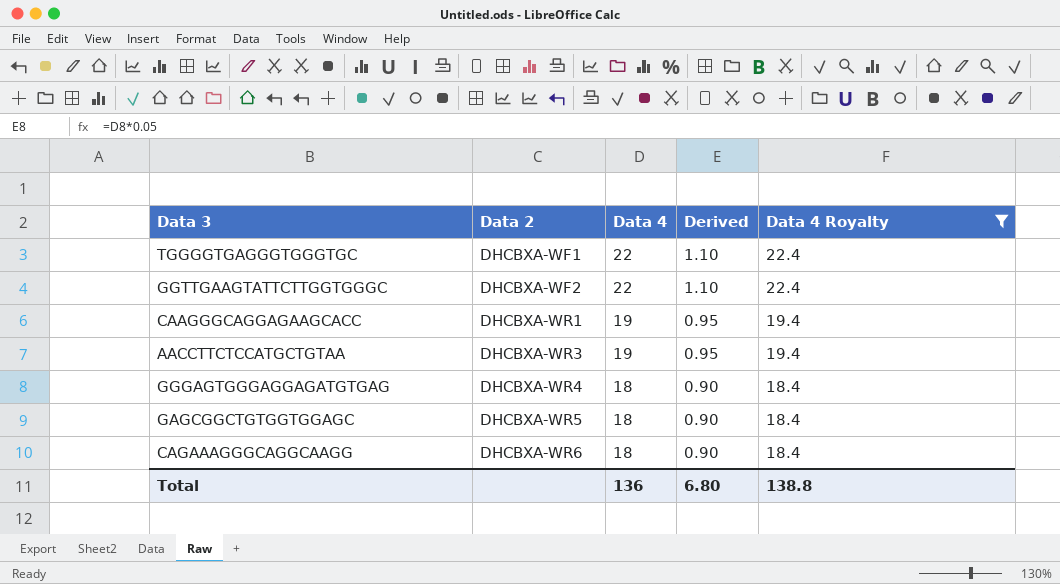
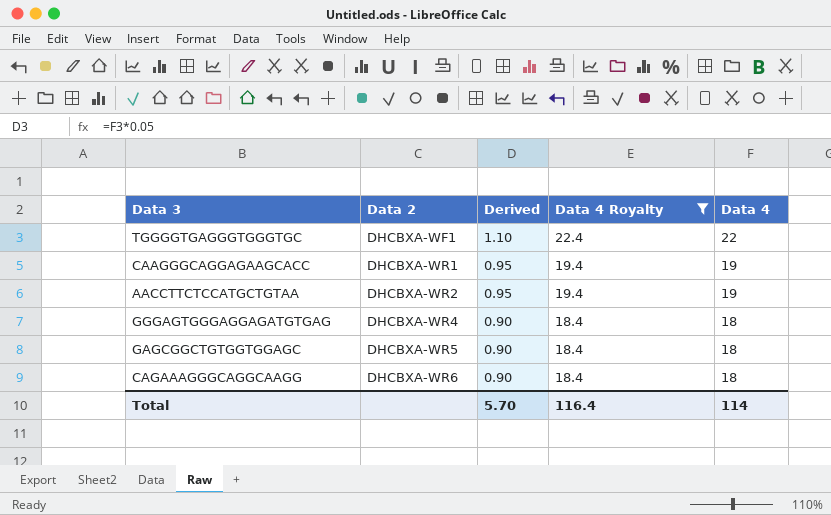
column Data 4 | position: 3 -> 5
row GGTTGAAGTATTCTTGGTGGGC: DHCBXA-WF2 | 22 | 1.10 | 22.4 -> none
AACCTTCTCCATGCTGTAA | Data 2: DHCBXA-WR3 -> DHCBXA-WR2
Total | Derived: 6.80 -> 5.70
Total | Data 4 Royalty: 138.8 -> 116.4
Total | Data 4: 136 -> 114

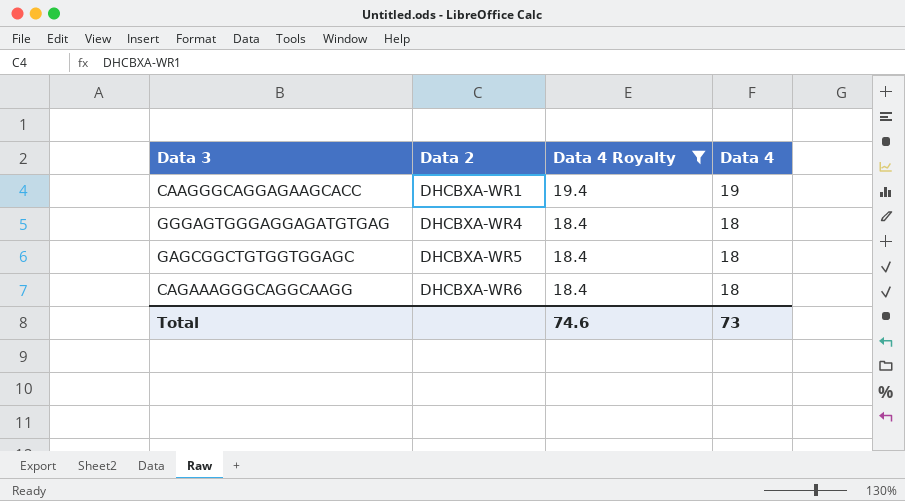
column Derived | formula: [Data 4] * 0.05 -> none
row TGGGGTGAGGGTGGGTGC: DHCBXA-WF1 | 1.10 | 22.4 | 22 -> none
row AACCTTCTCCATGCTGTAA: DHCBXA-WR2 | 0.95 | 19.4 | 19 -> none
Total | Data 4 Royalty: 116.4 -> 74.6
Total | Data 4: 114 -> 73

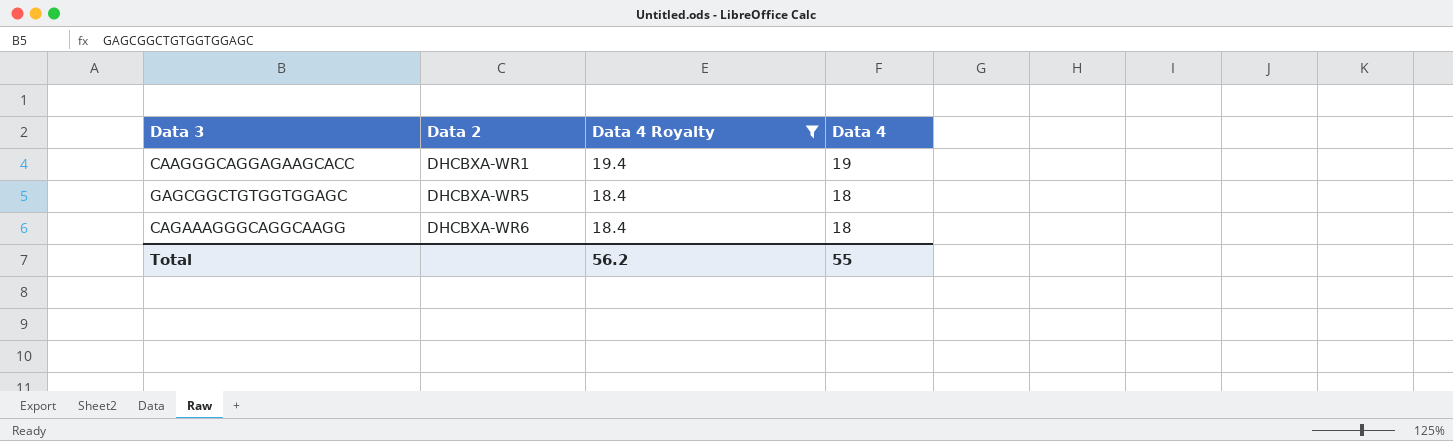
row GGGAGTGGGAGGAGATGTGAG: DHCBXA-WR4 | 18.4 | 18 -> none
Total | Data 4 Royalty: 74.6 -> 56.2
Total | Data 4: 73 -> 55

